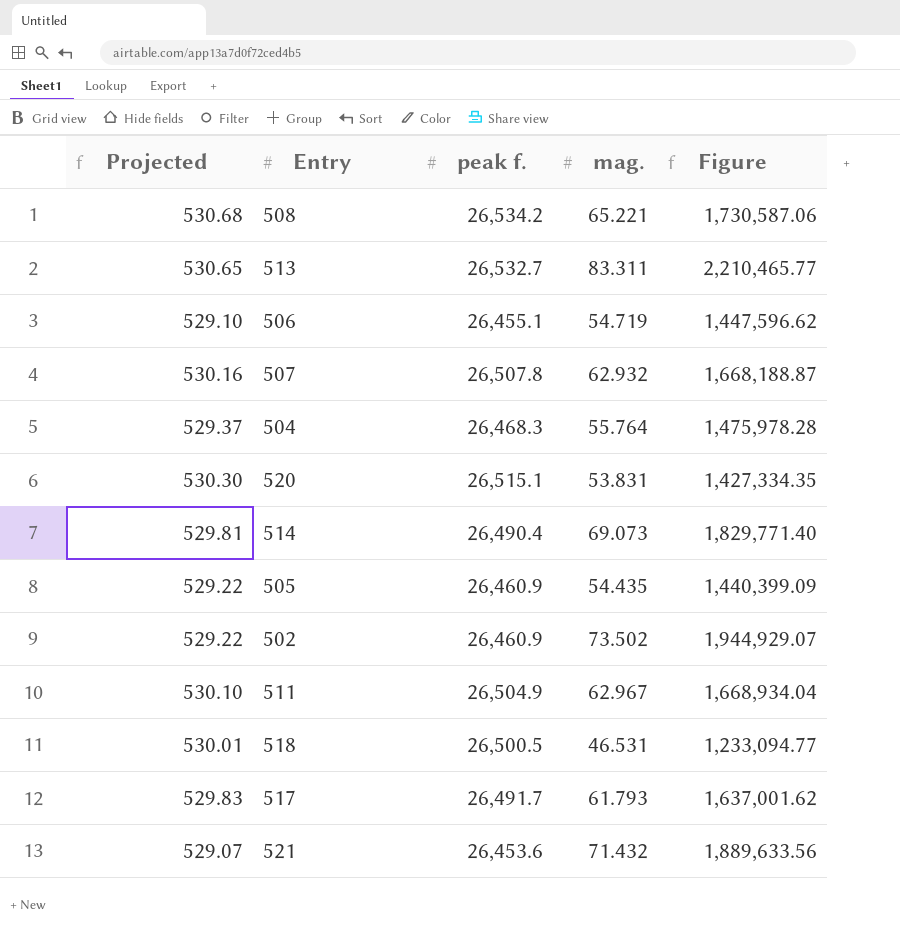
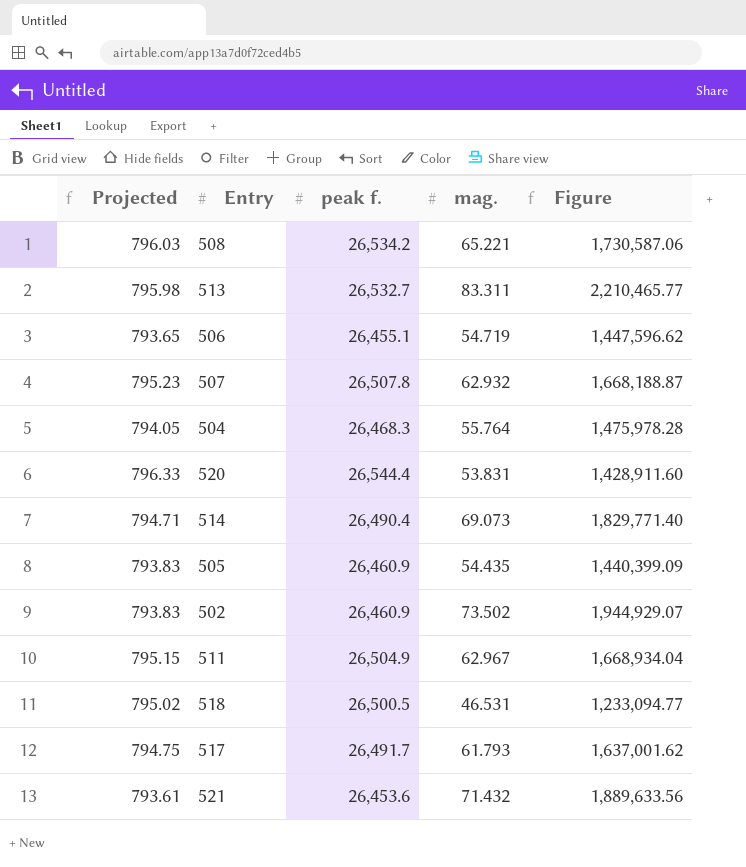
column Projected | formula: [peak f.] * 0.02 -> [peak f.] * 0.03
520 | peak f.: 26,515.1 -> 26,544.4
520 | Figure: 1,427,334.35 -> 1,428,911.60

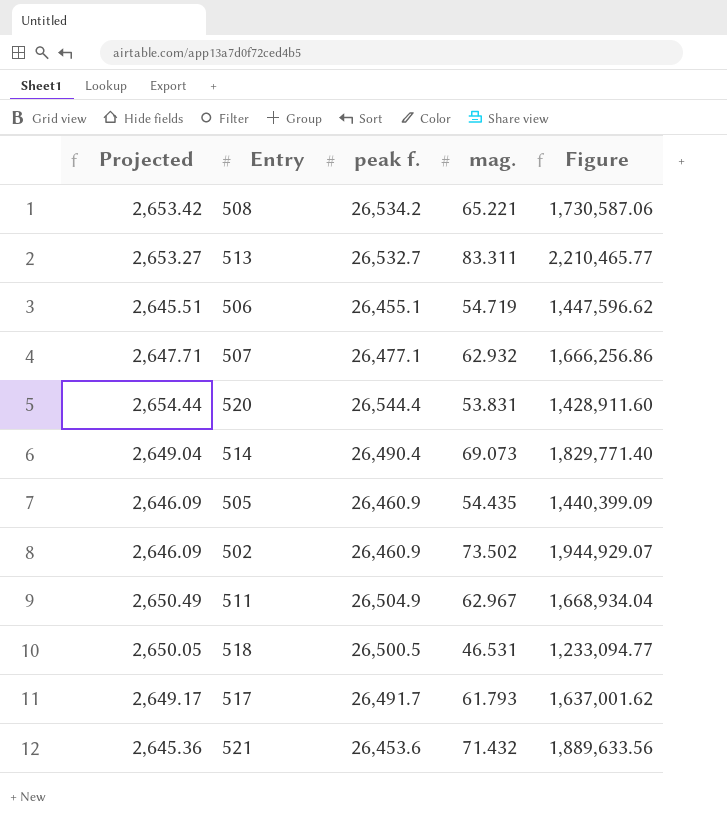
column Projected | formula: [peak f.] * 0.03 -> [peak f.] * 0.1
row 504: 794.05 | 26,468.3 | 55.764 | 1,475,978.28 -> none
507 | peak f.: 26,507.8 -> 26,477.1
507 | Figure: 1,668,188.87 -> 1,666,256.86

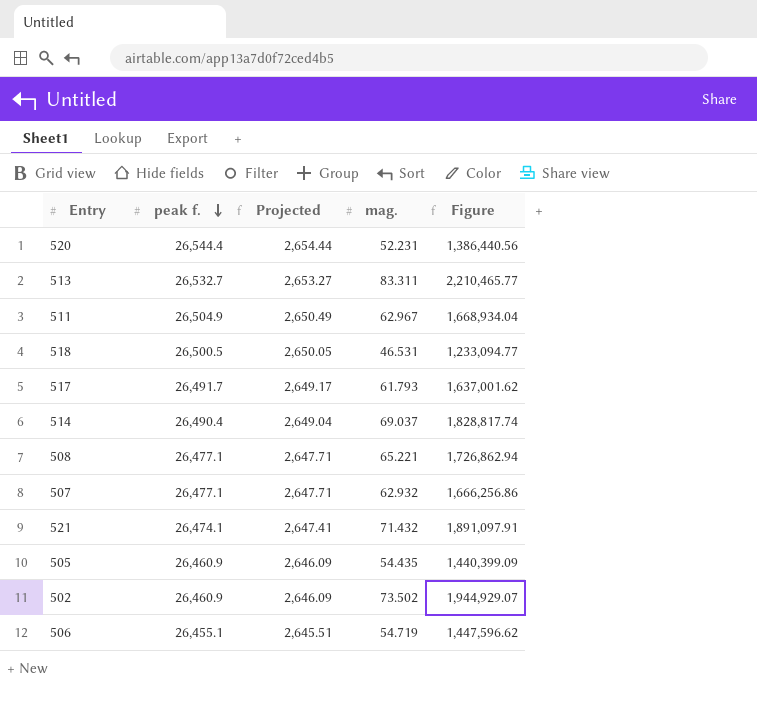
row order: none -> peak f. descending
column Projected | position: 1 -> 3
520 | mag.: 53.831 -> 52.231
520 | Figure: 1,428,911.60 -> 1,386,440.56
514 | mag.: 69.073 -> 69.037
514 | Figure: 1,829,771.40 -> 1,828,817.74
508 | peak f.: 26,534.2 -> 26,477.1
508 | Projected: 2,653.42 -> 2,647.71
508 | Figure: 1,730,587.06 -> 1,726,862.94
521 | peak f.: 26,453.6 -> 26,474.1
521 | Projected: 2,645.36 -> 2,647.41
521 | Figure: 1,889,633.56 -> 1,891,097.91

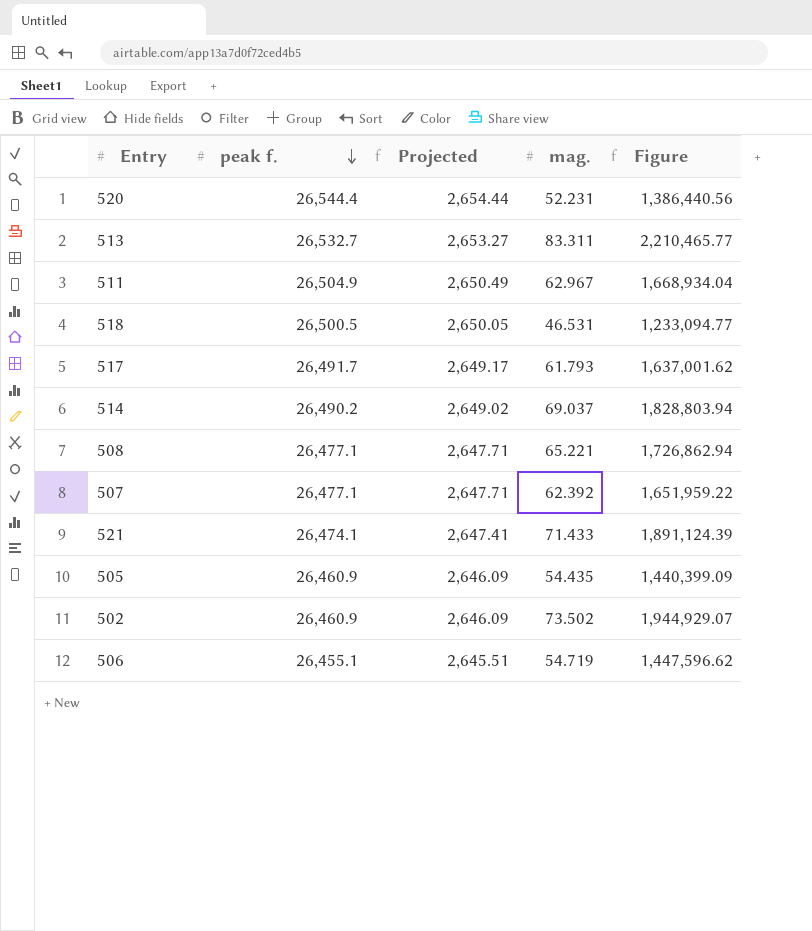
514 | peak f.: 26,490.4 -> 26,490.2
514 | Projected: 2,649.04 -> 2,649.02
514 | Figure: 1,828,817.74 -> 1,828,803.94
507 | mag.: 62.932 -> 62.392
507 | Figure: 1,666,256.86 -> 1,651,959.22
521 | mag.: 71.432 -> 71.433
521 | Figure: 1,891,097.91 -> 1,891,124.39

